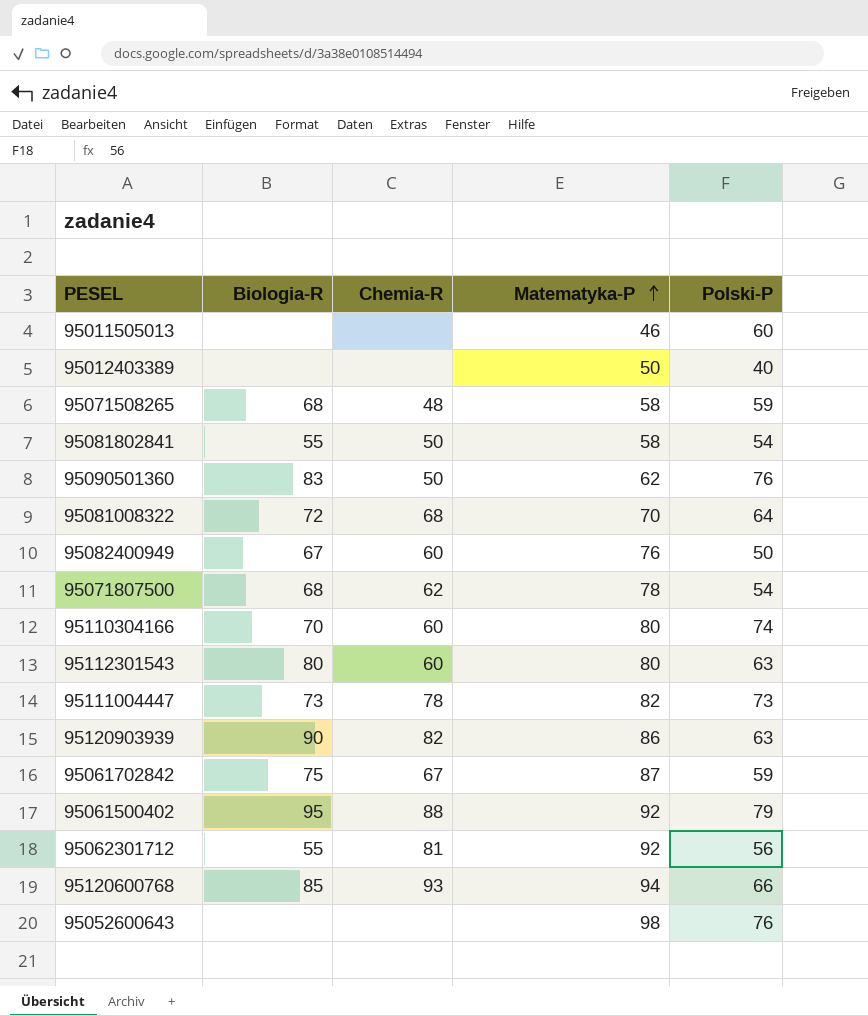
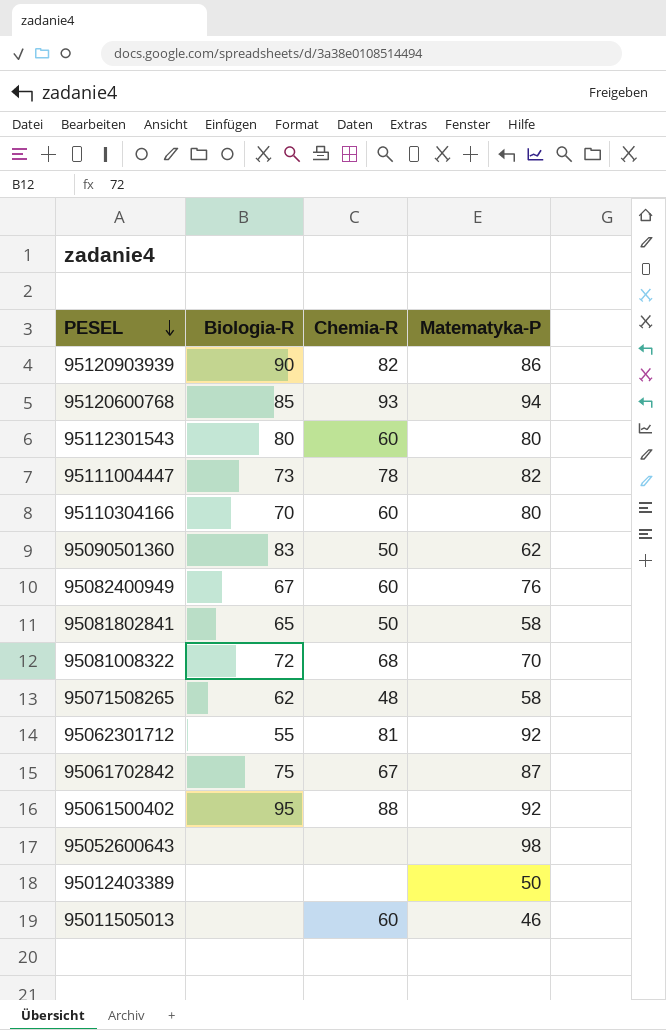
row order: Matematyka-P ascending -> PESEL descending
column Polski-P | position: 5 -> none
row 95071807500: 68 | 62 | 78 | 54 -> none
95081802841 | Biologia-R: 55 -> 65
95071508265 | Biologia-R: 68 -> 62
95011505013 | Chemia-R: none -> 60

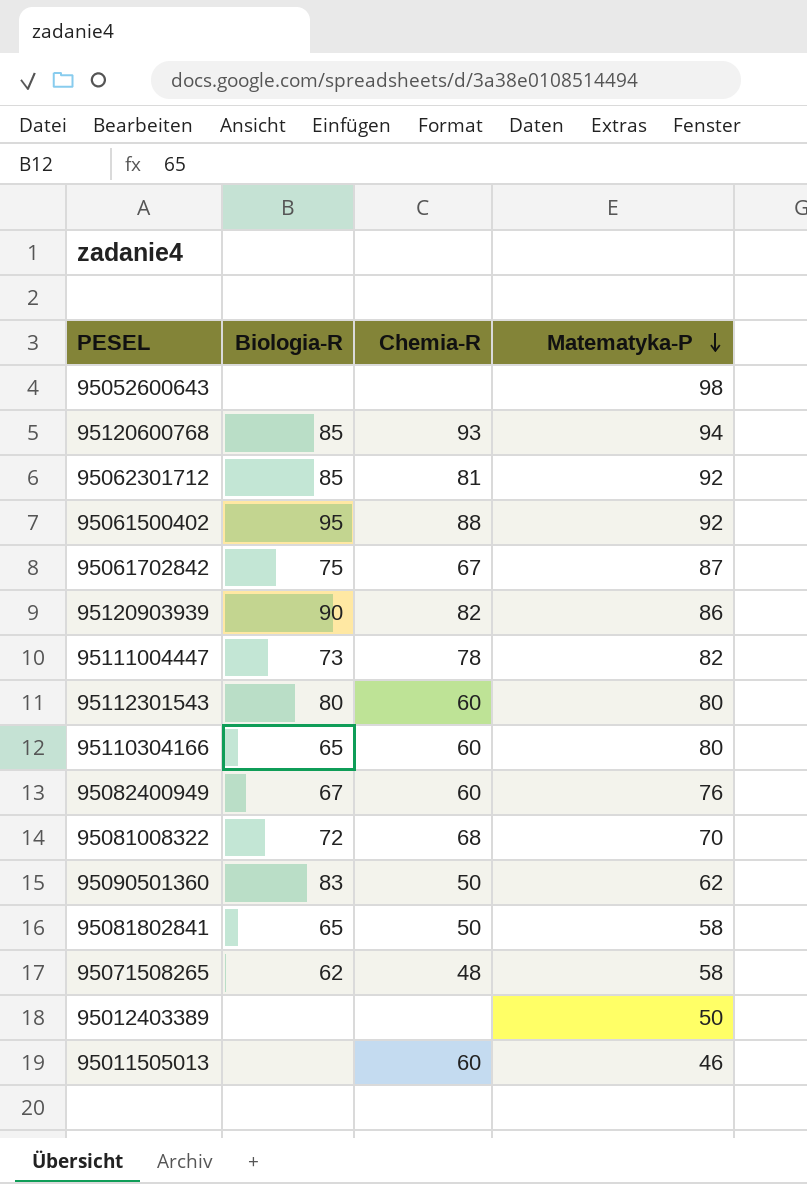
row order: PESEL descending -> Matematyka-P descending
95062301712 | Biologia-R: 55 -> 85
95110304166 | Biologia-R: 70 -> 65

